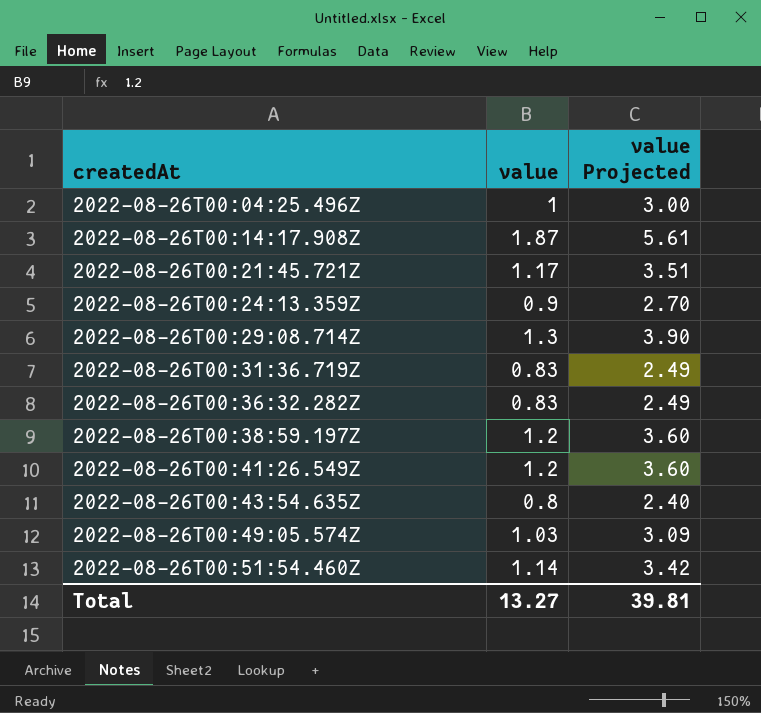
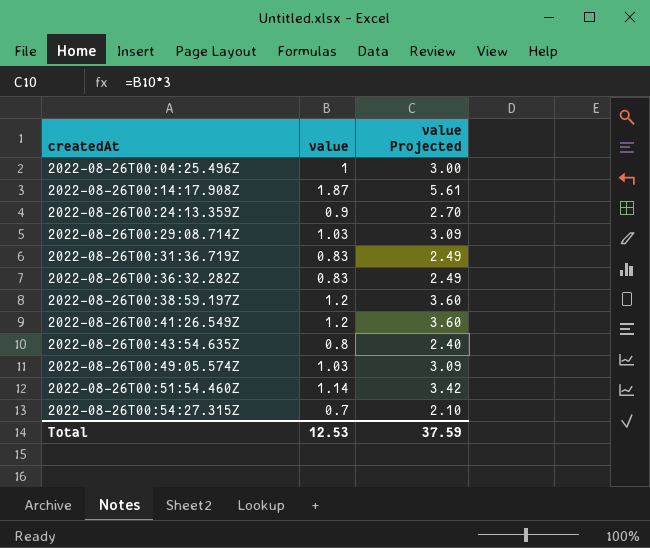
row 2022-08-26T00:21:45.721Z: 1.17 | 3.51 -> none
2022-08-26T00:29:08.714Z | value: 1.3 -> 1.03
2022-08-26T00:29:08.714Z | value Projected: 3.90 -> 3.09
row 2022-08-26T00:54:27.315Z: none -> 0.7 | 2.10
Total | value: 13.27 -> 12.53
Total | value Projected: 39.81 -> 37.59

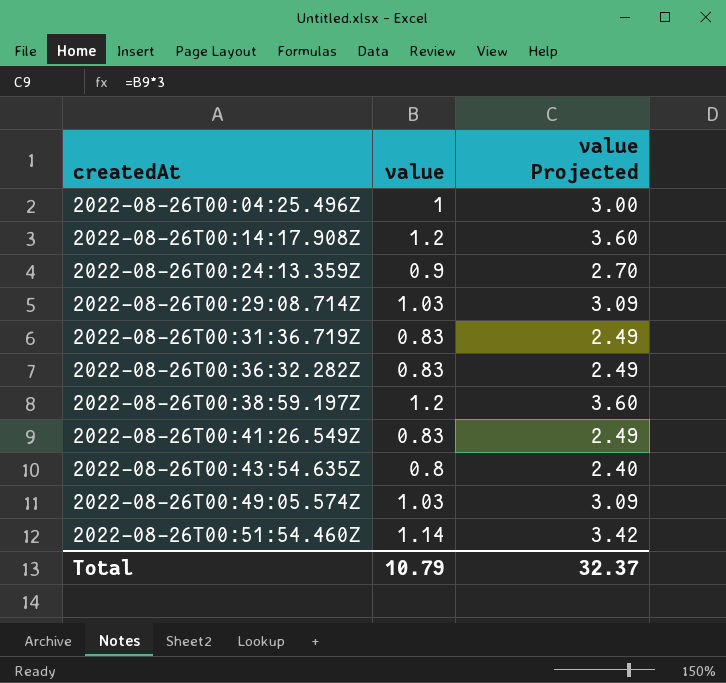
row 2022-08-26T00:54:27.315Z: 0.7 | 2.10 -> none
2022-08-26T00:14:17.908Z | value: 1.87 -> 1.2
2022-08-26T00:14:17.908Z | value Projected: 5.61 -> 3.60
2022-08-26T00:41:26.549Z | value: 1.2 -> 0.83
2022-08-26T00:41:26.549Z | value Projected: 3.60 -> 2.49
Total | value: 12.53 -> 10.79
Total | value Projected: 37.59 -> 32.37

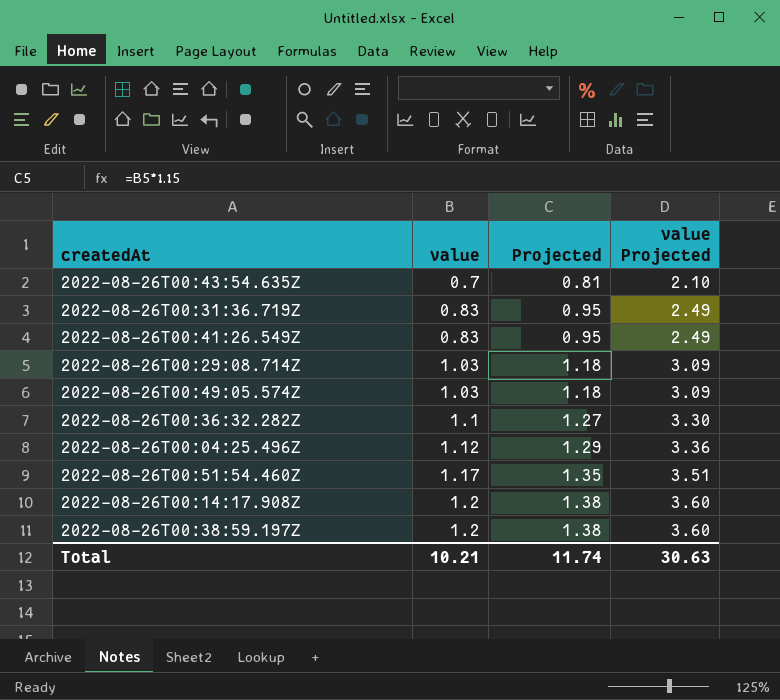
row order: createdAt ascending -> value ascending
column Projected | formula: none -> [value] * 1.15
row 2022-08-26T00:24:13.359Z: 0.9 | 2.70 -> none
2022-08-26T00:43:54.635Z | value: 0.8 -> 0.7
2022-08-26T00:43:54.635Z | value Projected: 2.40 -> 2.10
2022-08-26T00:36:32.282Z | value: 0.83 -> 1.1
2022-08-26T00:36:32.282Z | value Projected: 2.49 -> 3.30
2022-08-26T00:04:25.496Z | value: 1 -> 1.12
2022-08-26T00:04:25.496Z | value Projected: 3.00 -> 3.36
2022-08-26T00:51:54.460Z | value: 1.14 -> 1.17
2022-08-26T00:51:54.460Z | value Projected: 3.42 -> 3.51
Total | value: 10.79 -> 10.21
Total | value Projected: 32.37 -> 30.63

